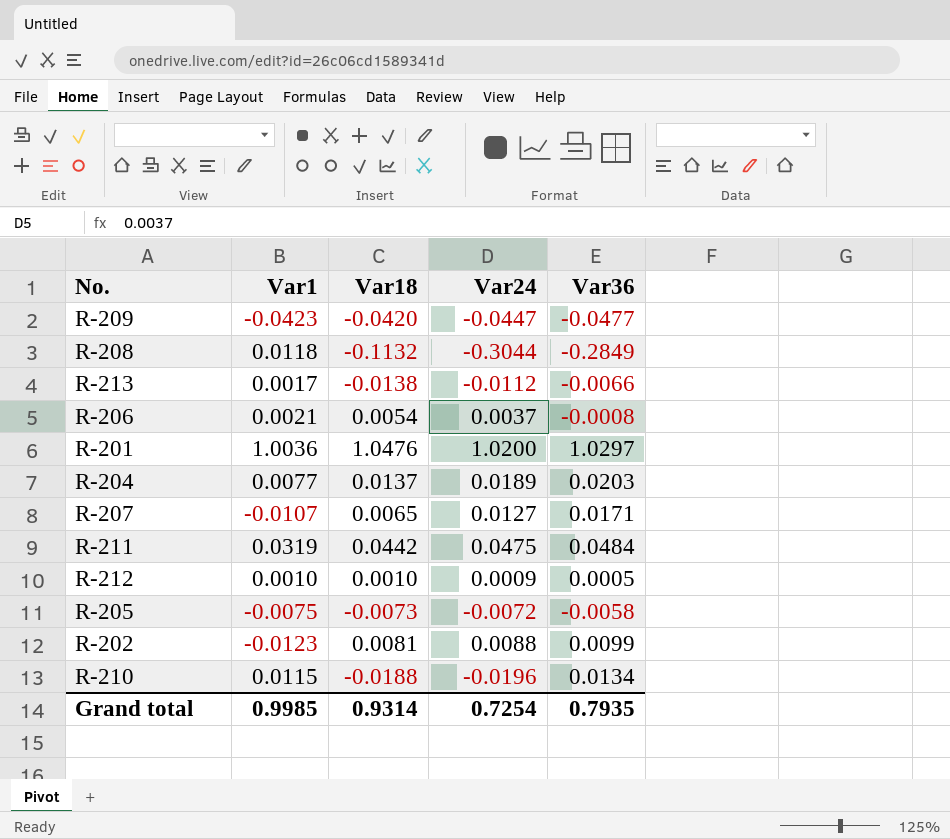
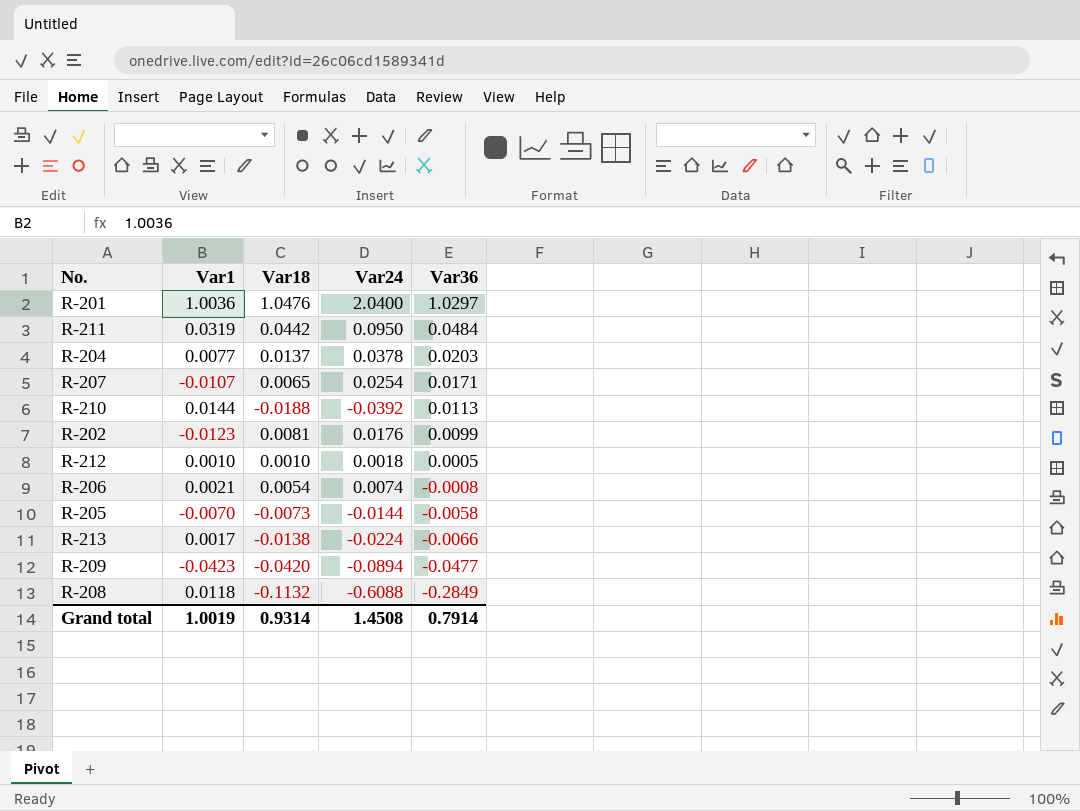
row order: none -> Var36 descending
R-201 | Var24: 1.0200 -> 2.0400
R-211 | Var24: 0.0475 -> 0.0950
R-204 | Var24: 0.0189 -> 0.0378
R-207 | Var24: 0.0127 -> 0.0254
R-210 | Var1: 0.0115 -> 0.0144
R-210 | Var24: -0.0196 -> -0.0392
R-210 | Var36: 0.0134 -> 0.0113
R-202 | Var24: 0.0088 -> 0.0176
R-212 | Var24: 0.0009 -> 0.0018
R-206 | Var24: 0.0037 -> 0.0074
R-205 | Var1: -0.0075 -> -0.0070
R-205 | Var24: -0.0072 -> -0.0144
R-213 | Var24: -0.0112 -> -0.0224
R-209 | Var24: -0.0447 -> -0.0894
R-208 | Var24: -0.3044 -> -0.6088
Grand total | Var1: 0.9985 -> 1.0019
Grand total | Var24: 0.7254 -> 1.4508
Grand total | Var36: 0.7935 -> 0.7914

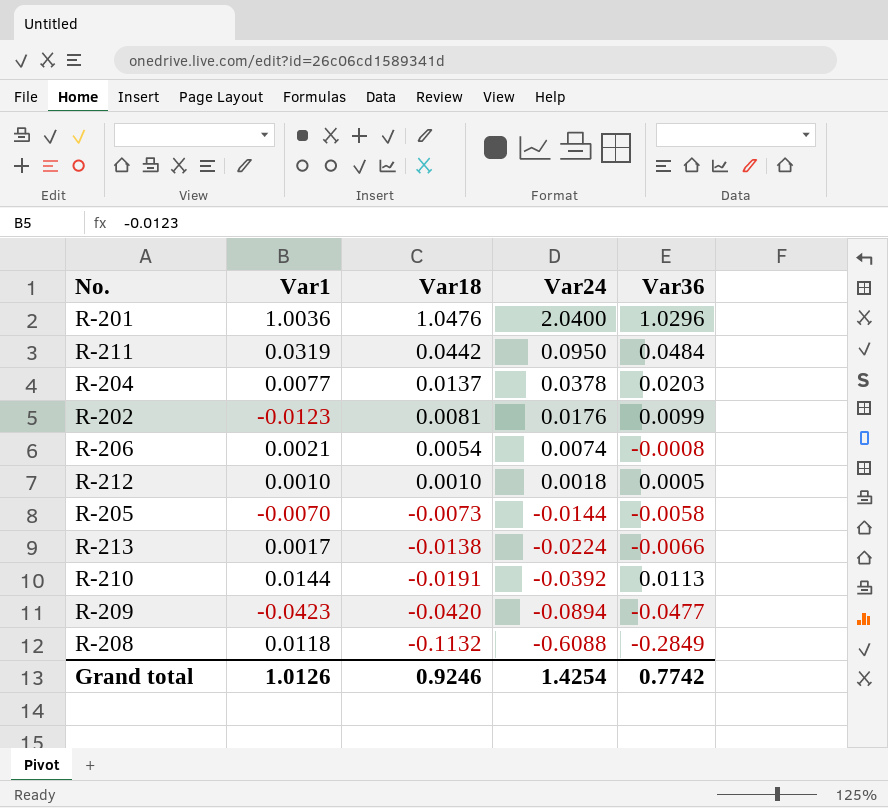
row order: Var36 descending -> Var18 descending
row R-207: -0.0107 | 0.0065 | 0.0254 | 0.0171 -> none
R-201 | Var36: 1.0297 -> 1.0296
R-210 | Var18: -0.0188 -> -0.0191
Grand total | Var1: 1.0019 -> 1.0126
Grand total | Var18: 0.9314 -> 0.9246
Grand total | Var24: 1.4508 -> 1.4254
Grand total | Var36: 0.7914 -> 0.7742

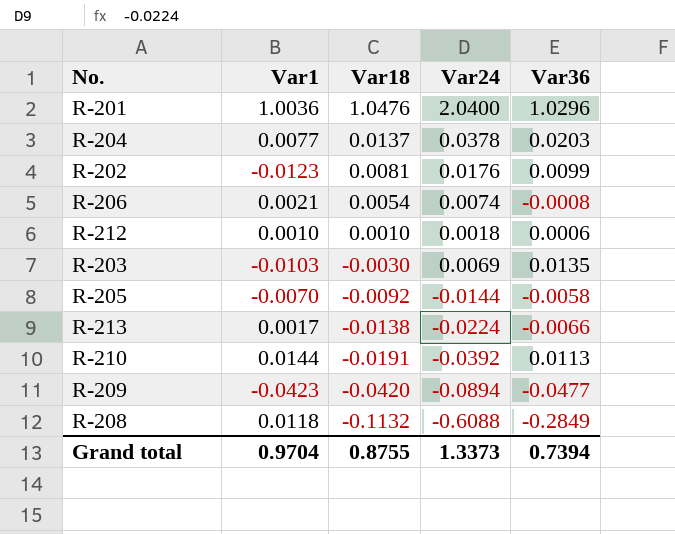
row R-211: 0.0319 | 0.0442 | 0.0950 | 0.0484 -> none
R-212 | Var36: 0.0005 -> 0.0006
row R-203: none -> -0.0103 | -0.0030 | 0.0069 | 0.0135
R-205 | Var18: -0.0073 -> -0.0092
Grand total | Var1: 1.0126 -> 0.9704
Grand total | Var18: 0.9246 -> 0.8755
Grand total | Var24: 1.4254 -> 1.3373
Grand total | Var36: 0.7742 -> 0.7394

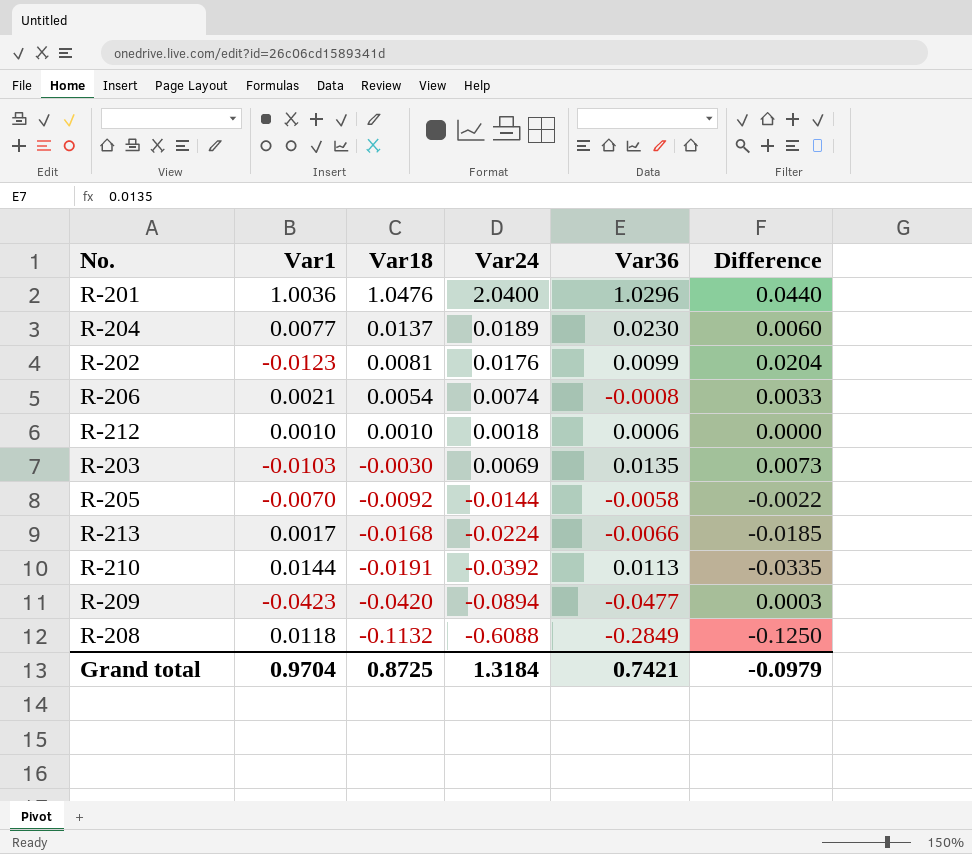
column Difference | formula: none -> [Var18] - [Var1]
R-204 | Var24: 0.0378 -> 0.0189
R-204 | Var36: 0.0203 -> 0.0230
R-213 | Var18: -0.0138 -> -0.0168
Grand total | Var18: 0.8755 -> 0.8725
Grand total | Var24: 1.3373 -> 1.3184
Grand total | Var36: 0.7394 -> 0.7421

